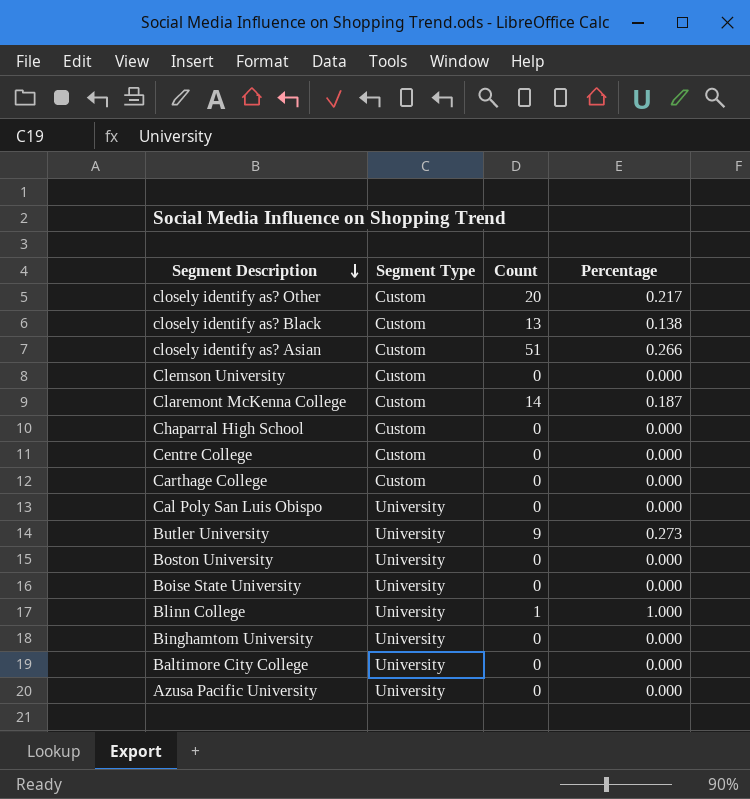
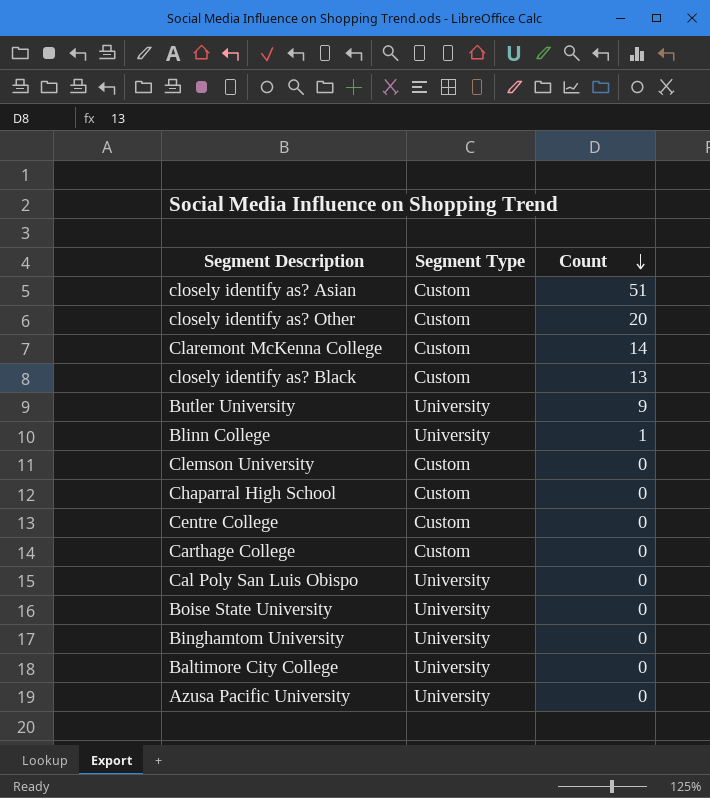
row order: Segment Description descending -> Count descending
column Percentage | position: 4 -> none
row Boston University: University | 0 | 0.000 -> none

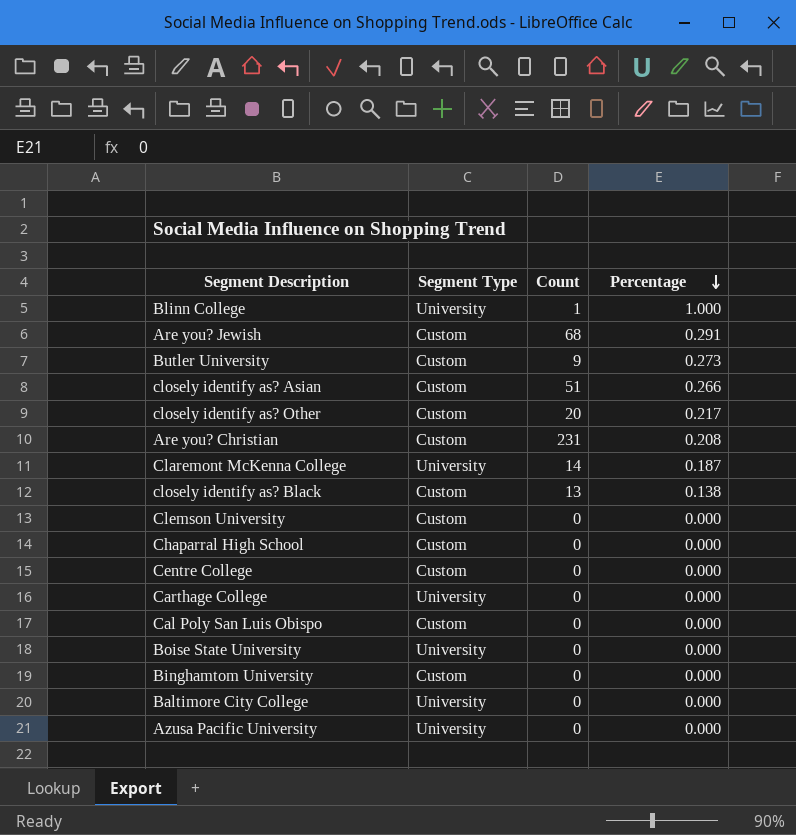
row order: Count descending -> Percentage descending
column Percentage | position: none -> 4
row Are you? Jewish: none -> Custom | 68 | 0.291
Butler University | Segment Type: University -> Custom
row Are you? Christian: none -> Custom | 231 | 0.208
Claremont McKenna College | Segment Type: Custom -> University
Carthage College | Segment Type: Custom -> University
Cal Poly San Luis Obispo | Segment Type: University -> Custom
Binghamtom University | Segment Type: University -> Custom

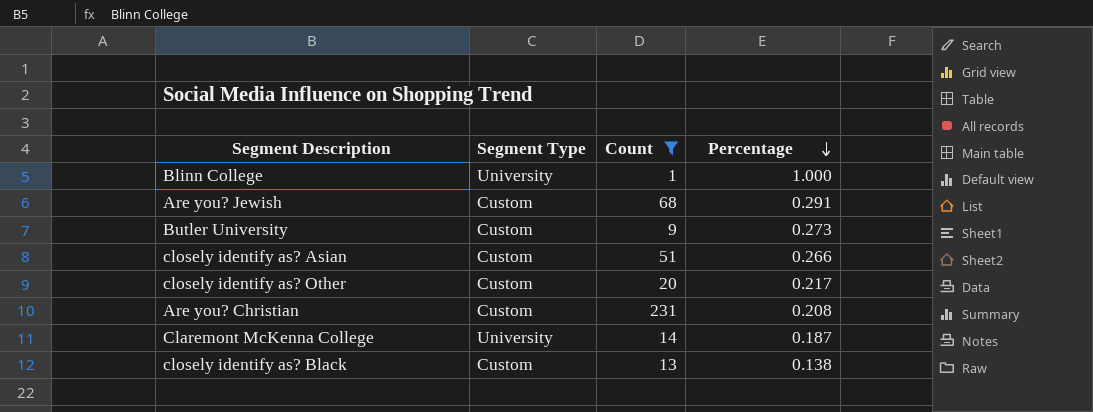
filter: none -> Count != 0

